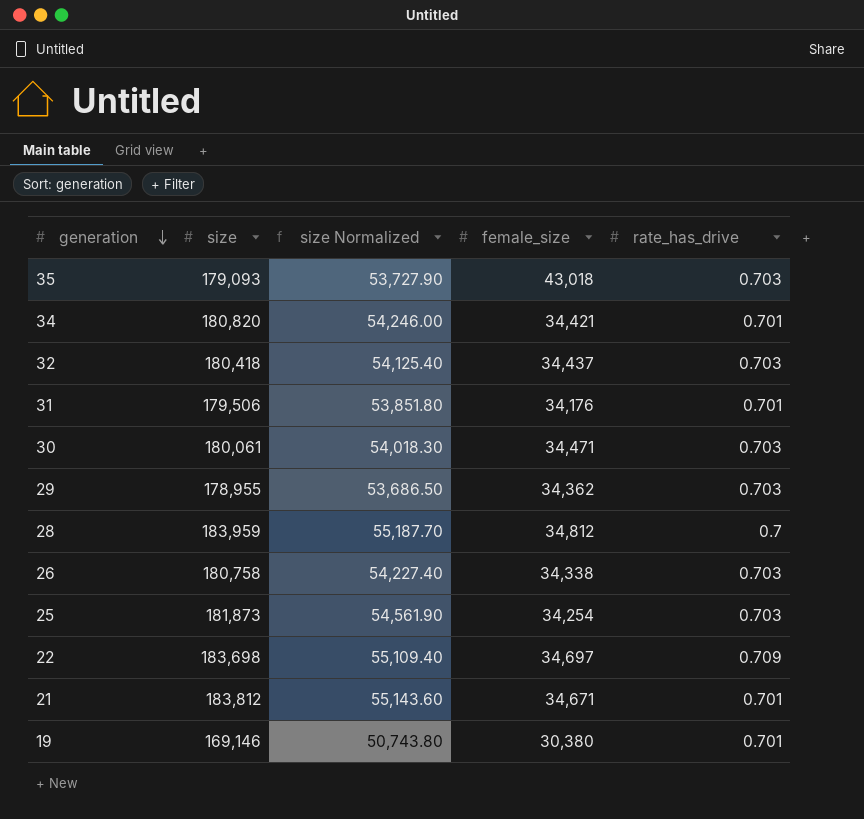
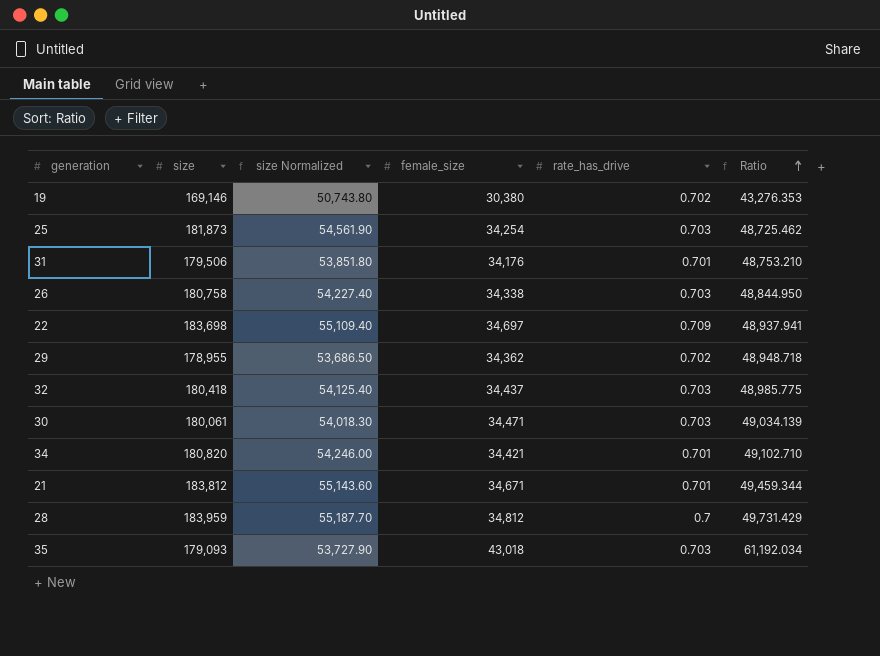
row order: generation descending -> Ratio ascending
column Ratio | formula: none -> [female_size] / [rate_has_drive]
19 | rate_has_drive: 0.701 -> 0.702
29 | rate_has_drive: 0.703 -> 0.702

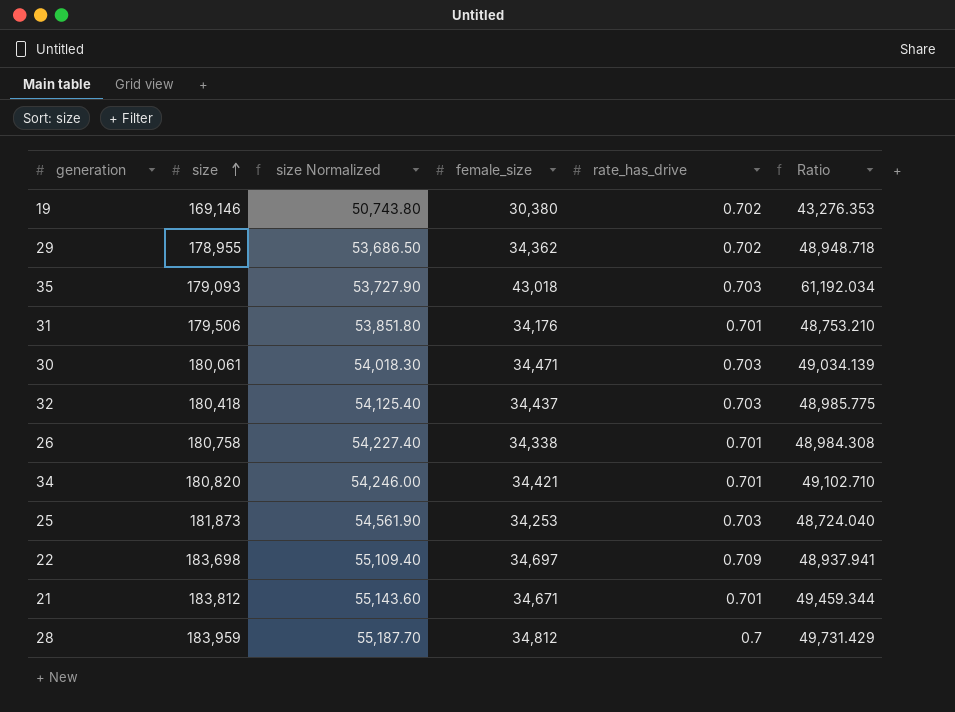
row order: Ratio ascending -> size ascending
26 | rate_has_drive: 0.703 -> 0.701
26 | Ratio: 48,844.950 -> 48,984.308
25 | female_size: 34,254 -> 34,253
25 | Ratio: 48,725.462 -> 48,724.040

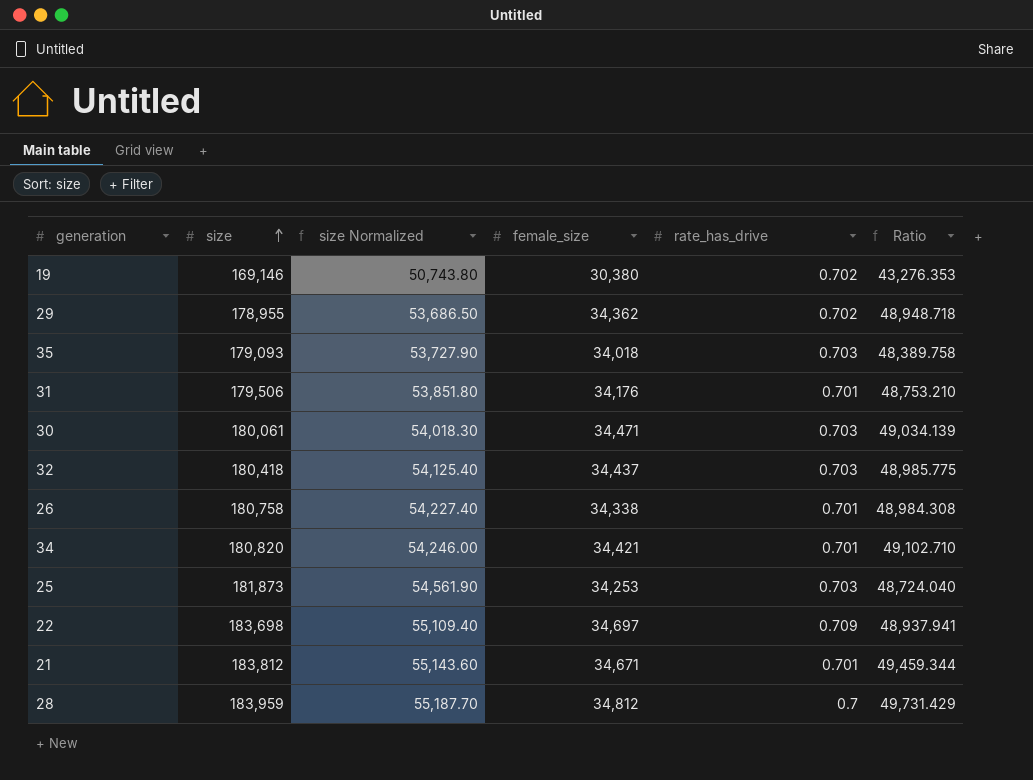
35 | female_size: 43,018 -> 34,018
35 | Ratio: 61,192.034 -> 48,389.758

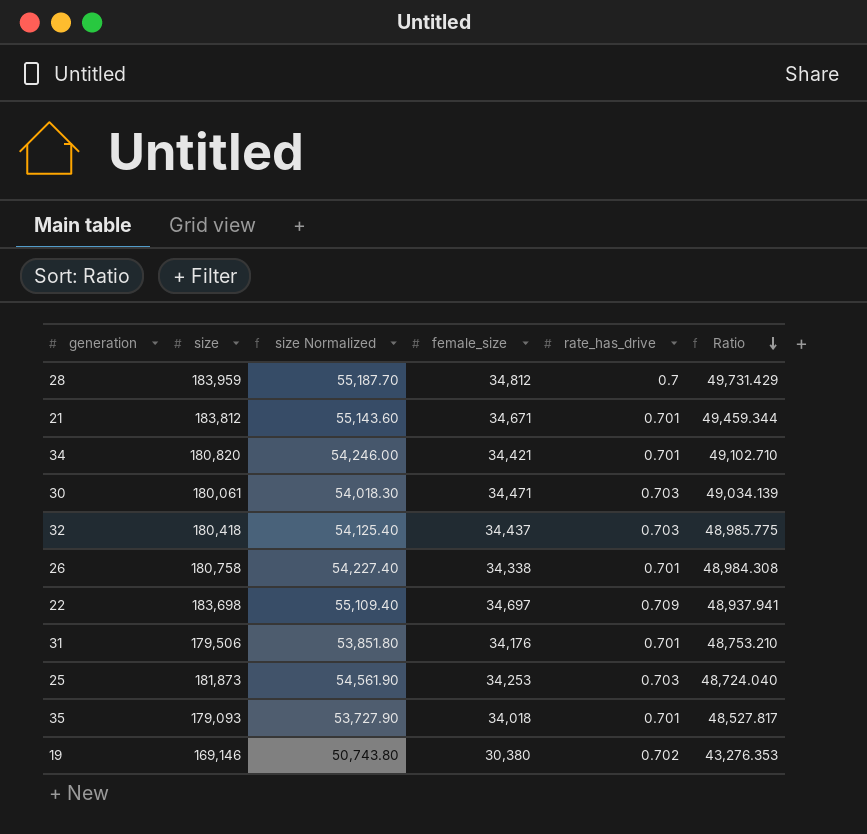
row order: size ascending -> Ratio descending
row 29: 178,955 | 53,686.50 | 34,362 | 0.702 | 48,948.718 -> none
35 | rate_has_drive: 0.703 -> 0.701
35 | Ratio: 48,389.758 -> 48,527.817

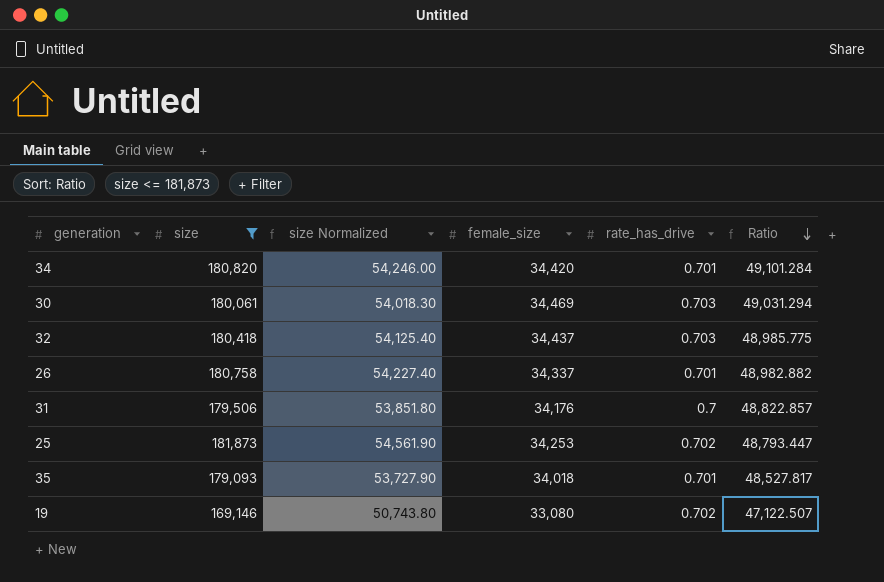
filter: none -> size <= 181,873
34 | female_size: 34,421 -> 34,420
34 | Ratio: 49,102.710 -> 49,101.284
30 | female_size: 34,471 -> 34,469
30 | Ratio: 49,034.139 -> 49,031.294
26 | female_size: 34,338 -> 34,337
26 | Ratio: 48,984.308 -> 48,982.882
31 | rate_has_drive: 0.701 -> 0.7
31 | Ratio: 48,753.210 -> 48,822.857
25 | rate_has_drive: 0.703 -> 0.702
25 | Ratio: 48,724.040 -> 48,793.447
19 | female_size: 30,380 -> 33,080
19 | Ratio: 43,276.353 -> 47,122.507

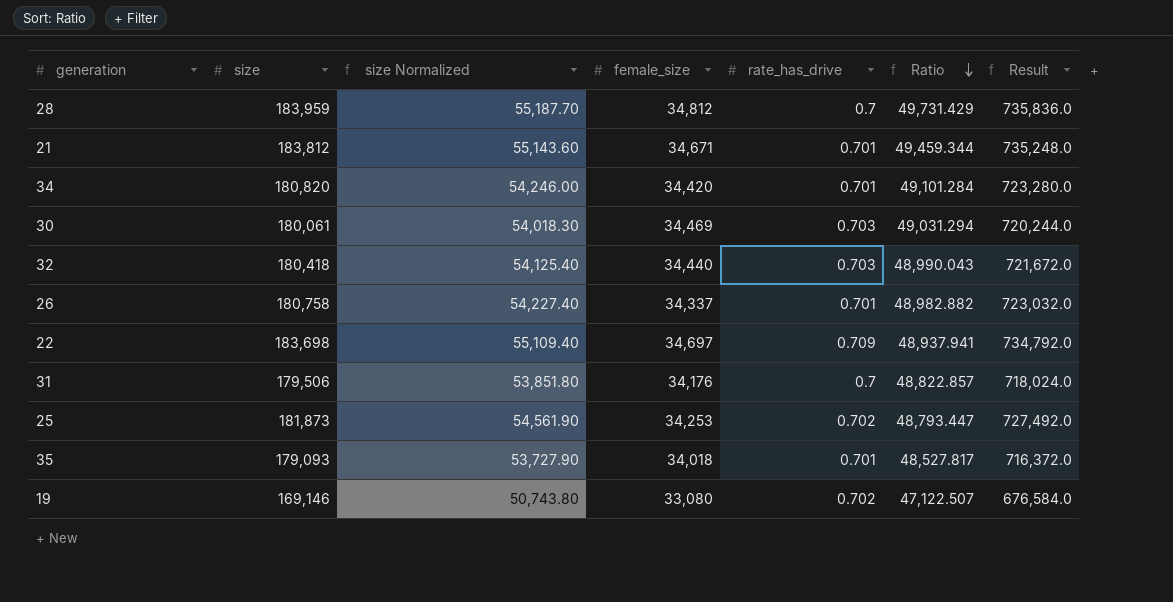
filter: size <= 181,873 -> none
column Result | formula: none -> [size] * 4
32 | female_size: 34,437 -> 34,440
32 | Ratio: 48,985.775 -> 48,990.043

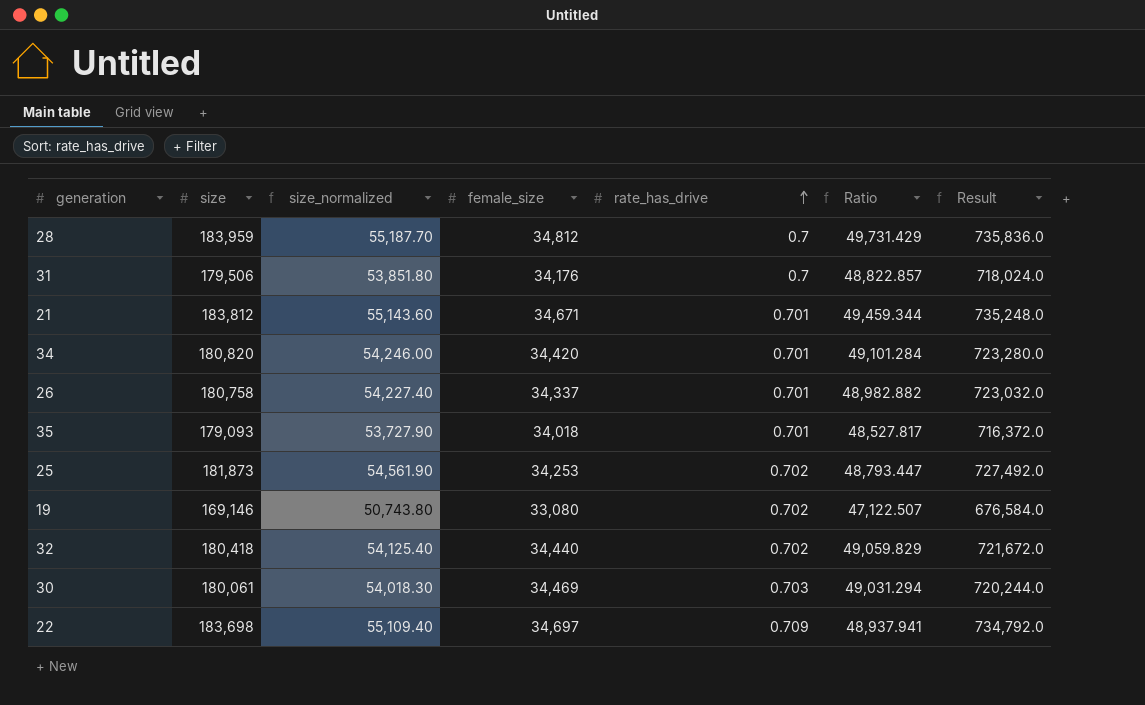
row order: Ratio descending -> rate_has_drive ascending
column name: size Normalized -> size_normalized
32 | rate_has_drive: 0.703 -> 0.702
32 | Ratio: 48,990.043 -> 49,059.829

